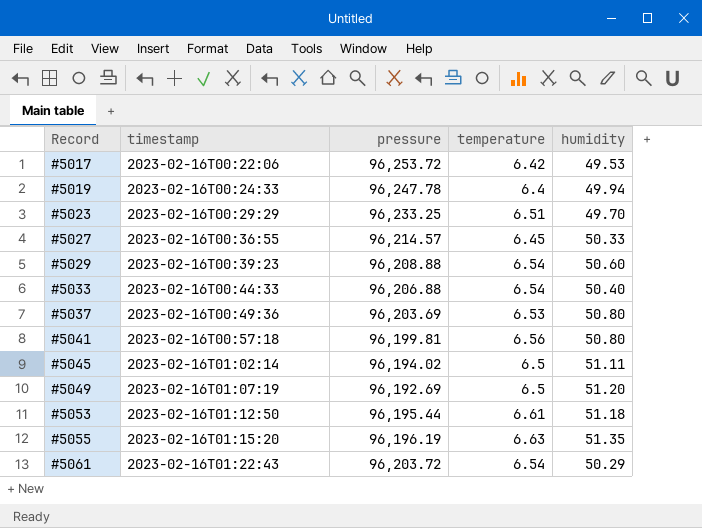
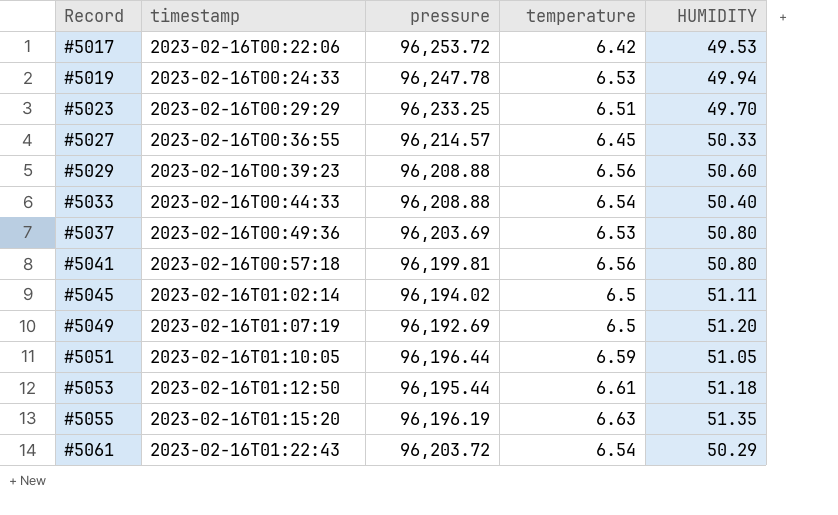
column name: humidity -> HUMIDITY
#5019 | temperature: 6.4 -> 6.53
#5029 | temperature: 6.54 -> 6.56
#5033 | pressure: 96,206.88 -> 96,208.88
row #5051: none -> 2023-02-16T01:10:05 | 96,196.44 | 6.59 | 51.05

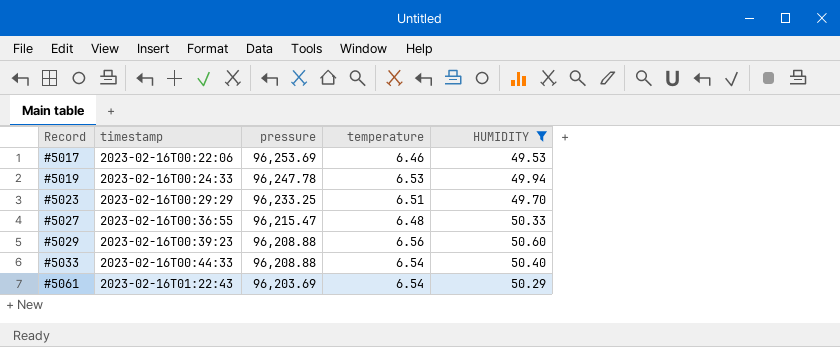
filter: none -> HUMIDITY <= 50.60
#5017 | pressure: 96,253.72 -> 96,253.69
#5017 | temperature: 6.42 -> 6.46
#5027 | pressure: 96,214.57 -> 96,215.47
#5027 | temperature: 6.45 -> 6.48
#5061 | pressure: 96,203.72 -> 96,203.69

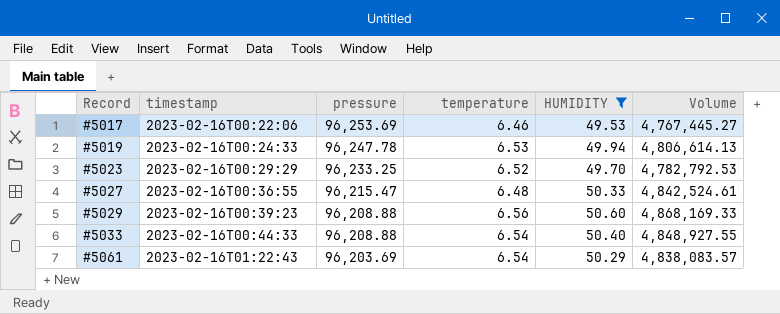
column Volume | formula: none -> [pressure] * [HUMIDITY]
#5023 | temperature: 6.51 -> 6.52

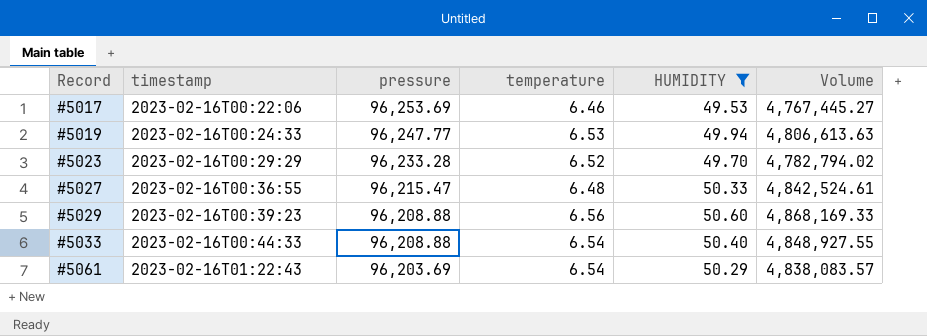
#5019 | pressure: 96,247.78 -> 96,247.77
#5019 | Volume: 4,806,614.13 -> 4,806,613.63
#5023 | pressure: 96,233.25 -> 96,233.28
#5023 | Volume: 4,782,792.53 -> 4,782,794.02

